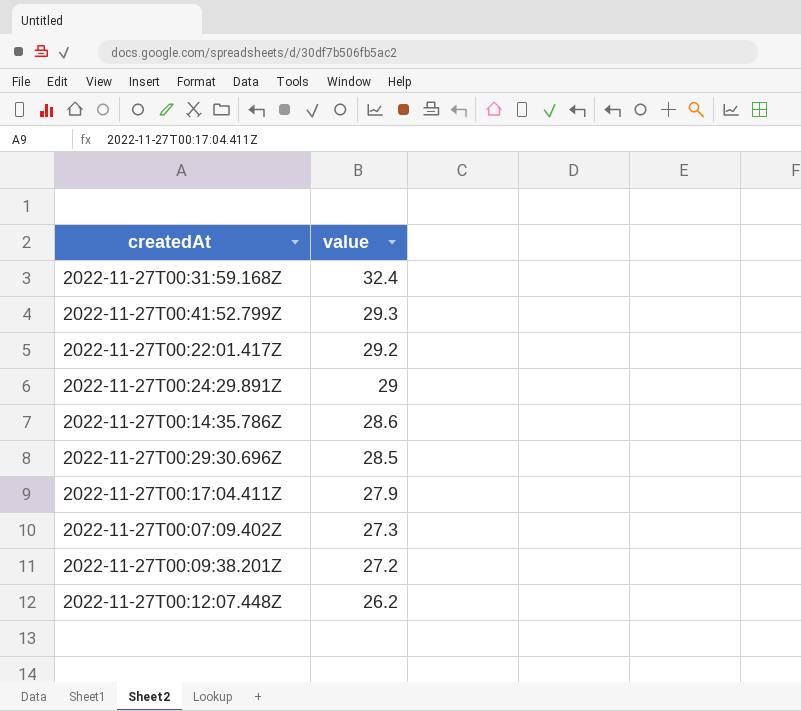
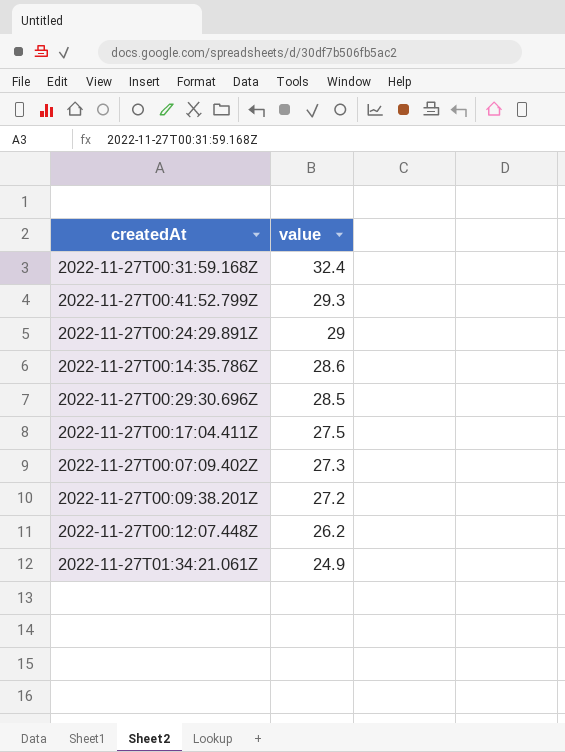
row 2022-11-27T00:22:01.417Z: 29.2 -> none
2022-11-27T00:17:04.411Z | value: 27.9 -> 27.5
row 2022-11-27T01:34:21.061Z: none -> 24.9

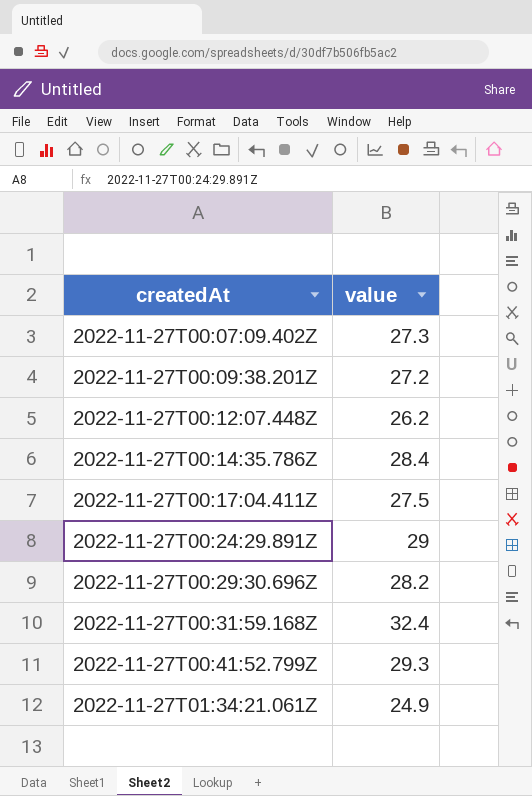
row order: value descending -> createdAt ascending
2022-11-27T00:14:35.786Z | value: 28.6 -> 28.4
2022-11-27T00:29:30.696Z | value: 28.5 -> 28.2

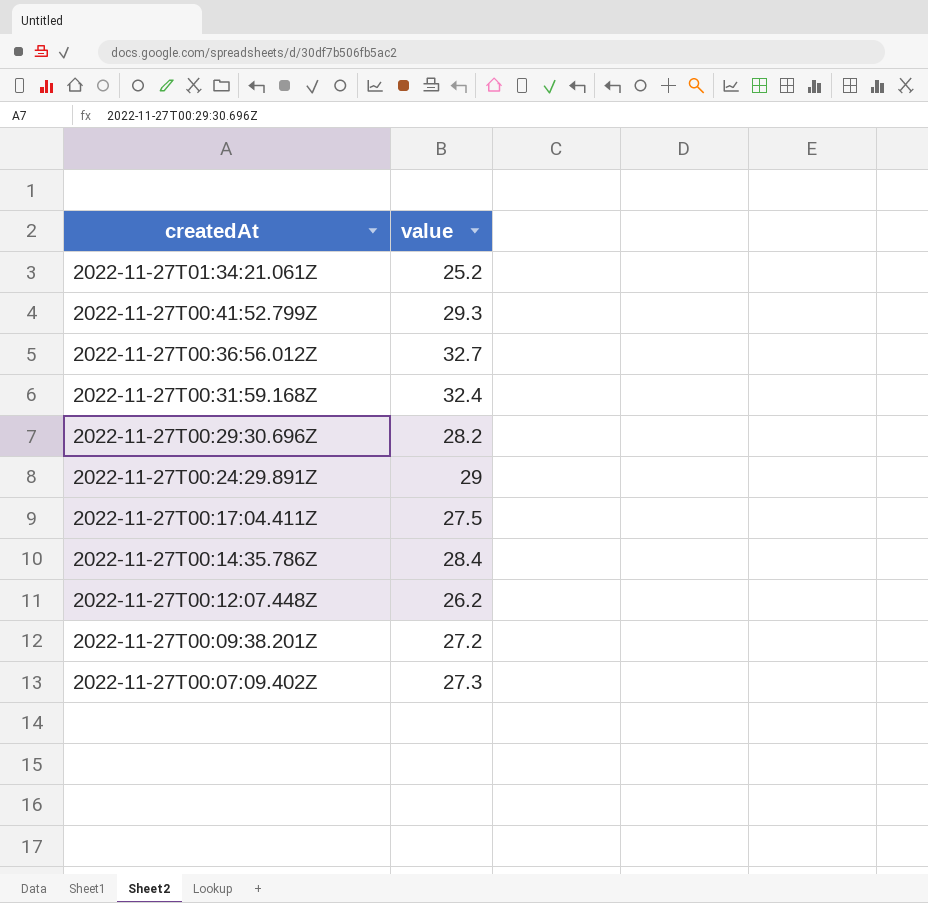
row order: createdAt ascending -> createdAt descending
2022-11-27T01:34:21.061Z | value: 24.9 -> 25.2
row 2022-11-27T00:36:56.012Z: none -> 32.7

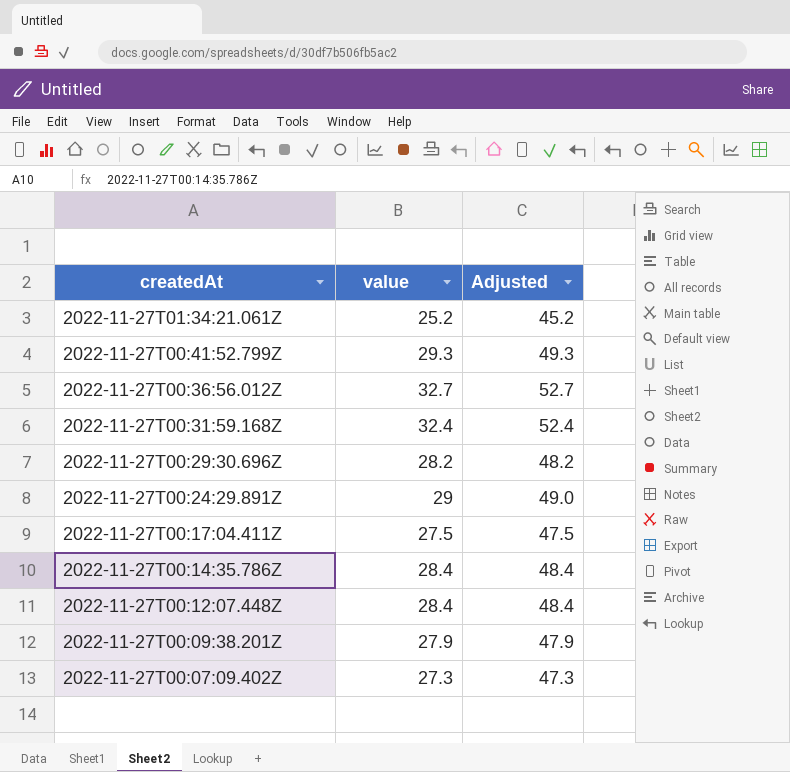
column Adjusted | formula: none -> [value] + 20
2022-11-27T00:12:07.448Z | value: 26.2 -> 28.4
2022-11-27T00:09:38.201Z | value: 27.2 -> 27.9

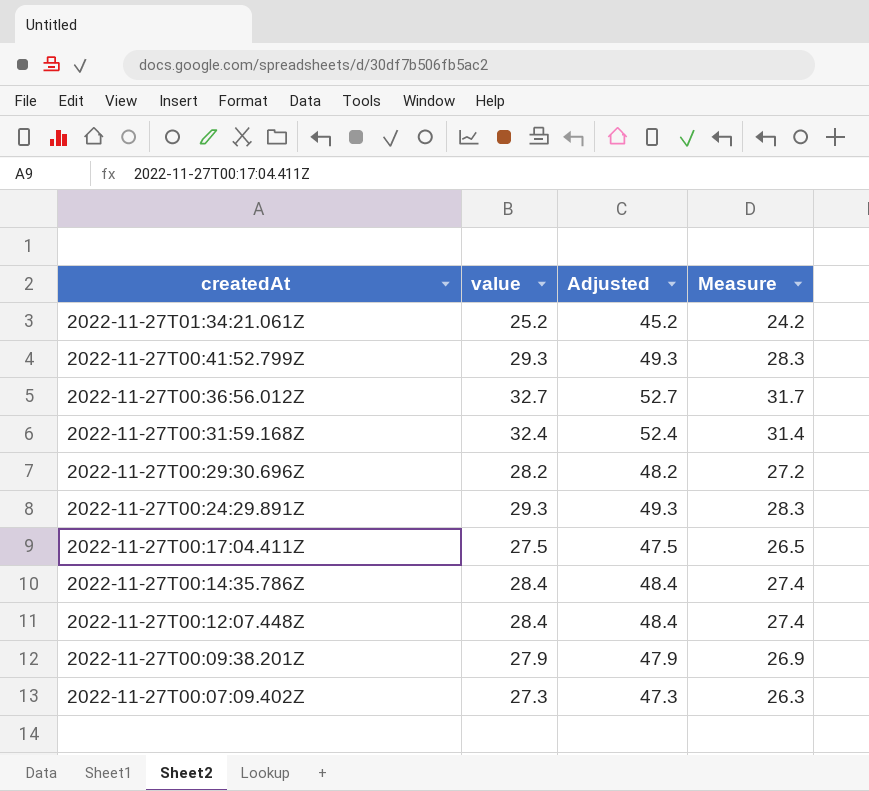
column Measure | formula: none -> [value] - 1
2022-11-27T00:24:29.891Z | value: 29 -> 29.3
2022-11-27T00:24:29.891Z | Adjusted: 49.0 -> 49.3

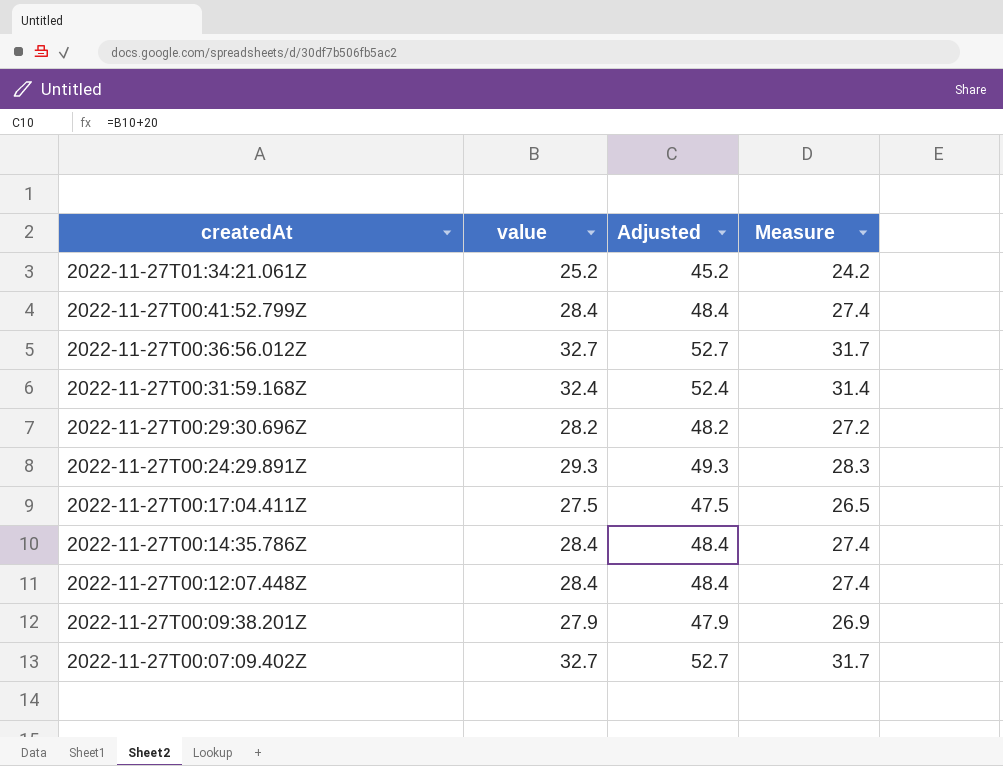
2022-11-27T00:41:52.799Z | value: 29.3 -> 28.4
2022-11-27T00:41:52.799Z | Adjusted: 49.3 -> 48.4
2022-11-27T00:41:52.799Z | Measure: 28.3 -> 27.4
2022-11-27T00:07:09.402Z | value: 27.3 -> 32.7
2022-11-27T00:07:09.402Z | Adjusted: 47.3 -> 52.7
2022-11-27T00:07:09.402Z | Measure: 26.3 -> 31.7

